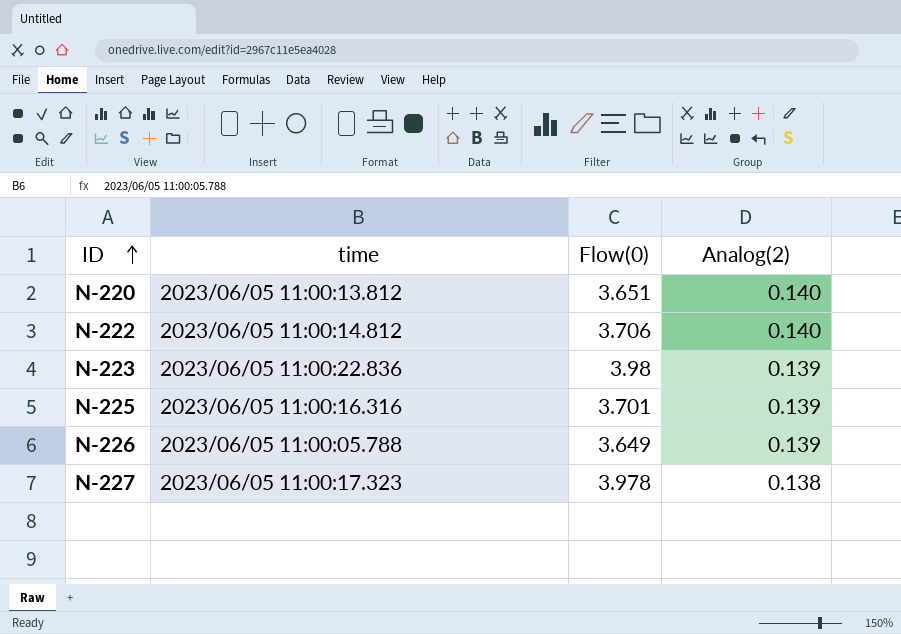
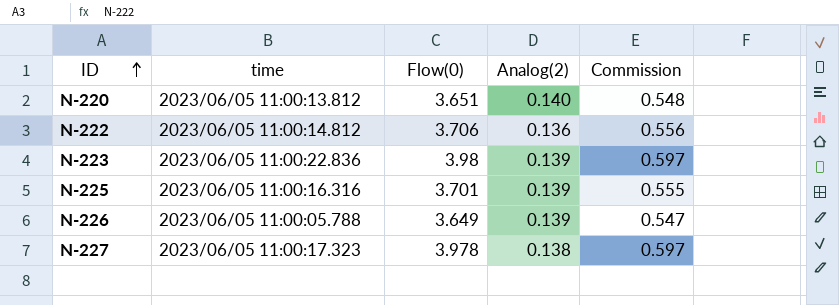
column Commission | formula: none -> [Flow(0)] * 0.15
N-222 | Analog(2): 0.140 -> 0.136

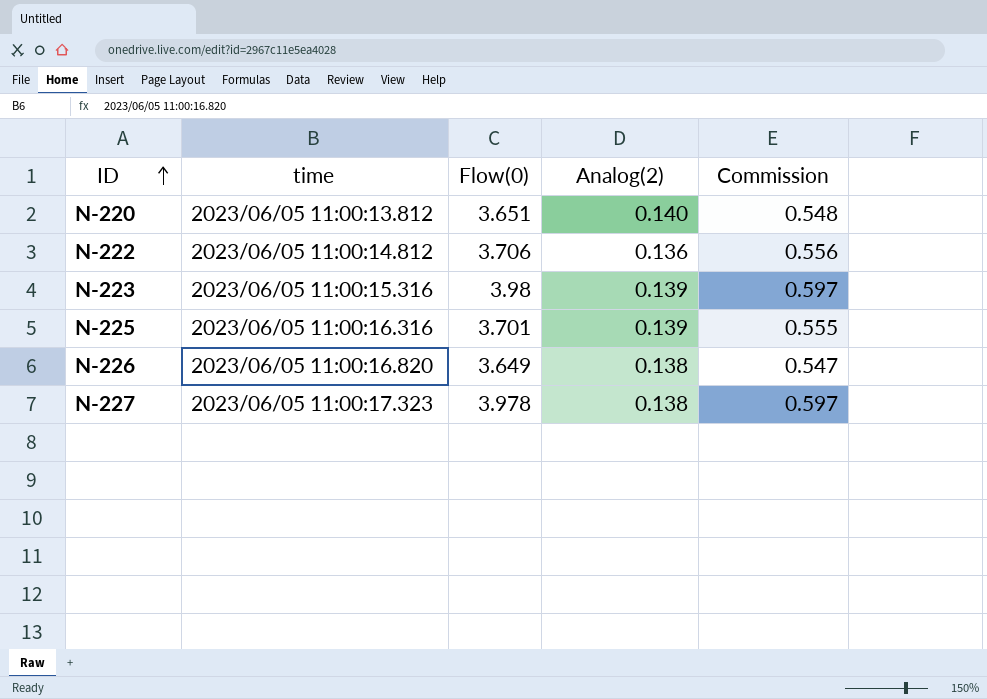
N-223 | time: 2023/06/05 11:00:22.836 -> 2023/06/05 11:00:15.316
N-226 | time: 2023/06/05 11:00:05.788 -> 2023/06/05 11:00:16.820
N-226 | Analog(2): 0.139 -> 0.138

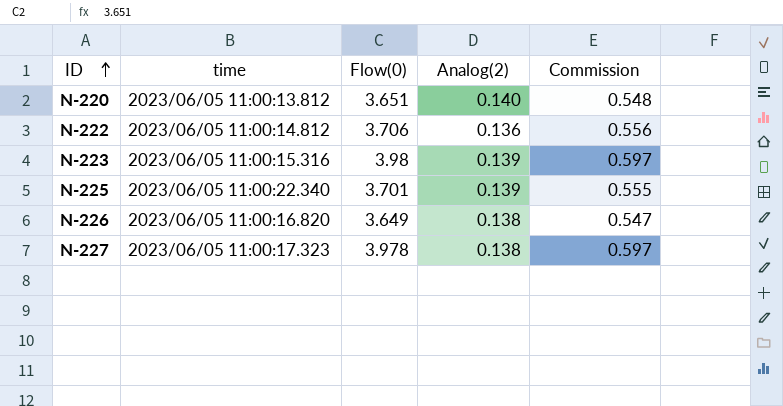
N-225 | time: 2023/06/05 11:00:16.316 -> 2023/06/05 11:00:22.340

